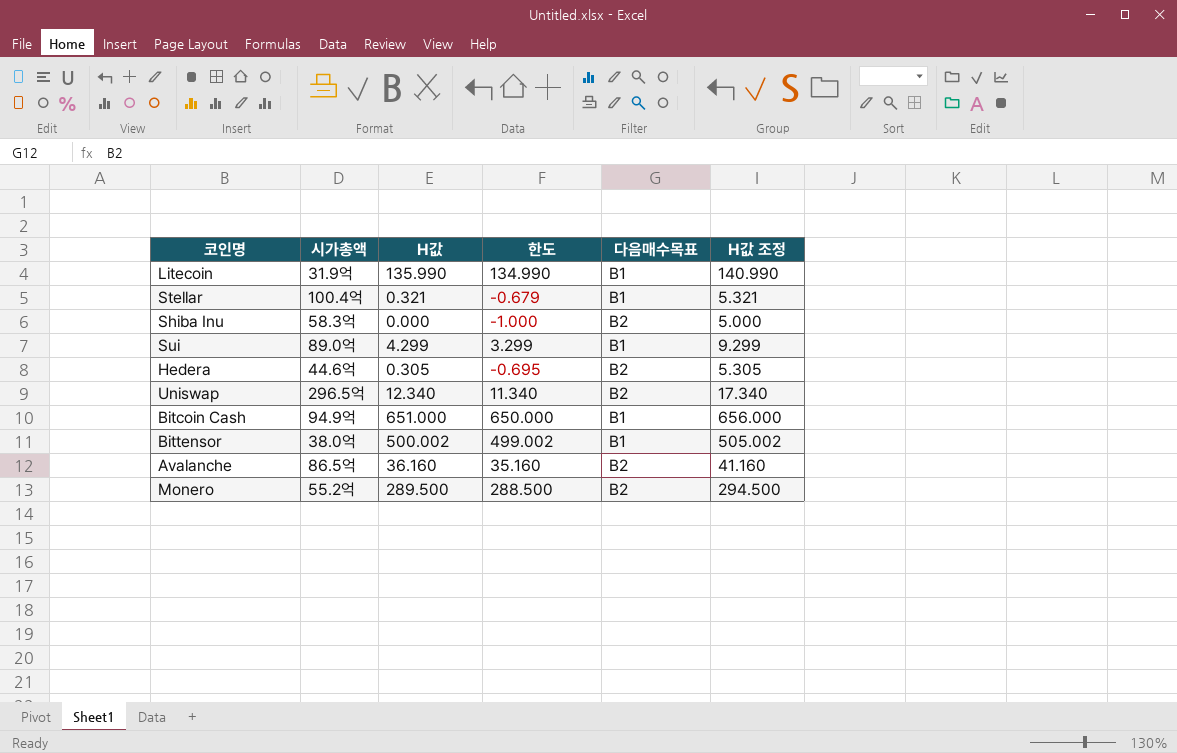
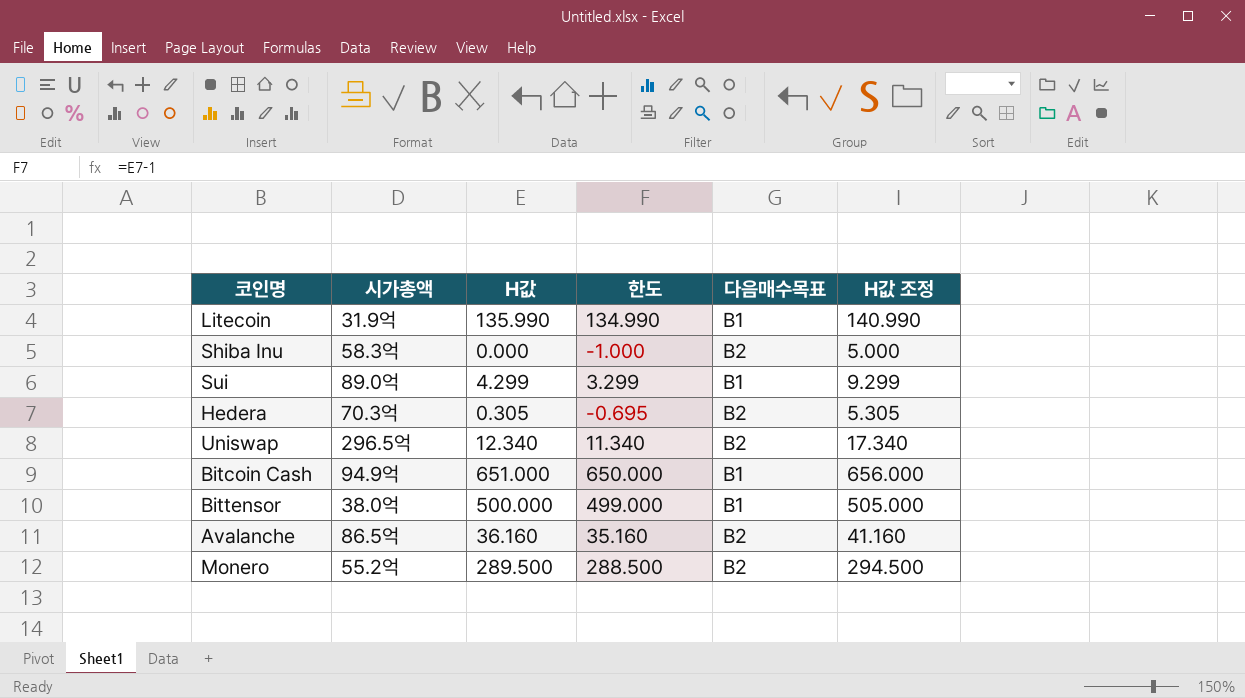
row Stellar: 100.4억 | 0.321 | -0.679 | B1 | 5.321 -> none
Hedera | 시가총액: 44.6억 -> 70.3억
Bittensor | H값: 500.002 -> 500.000
Bittensor | 한도: 499.002 -> 499.000
Bittensor | H값 조정: 505.002 -> 505.000

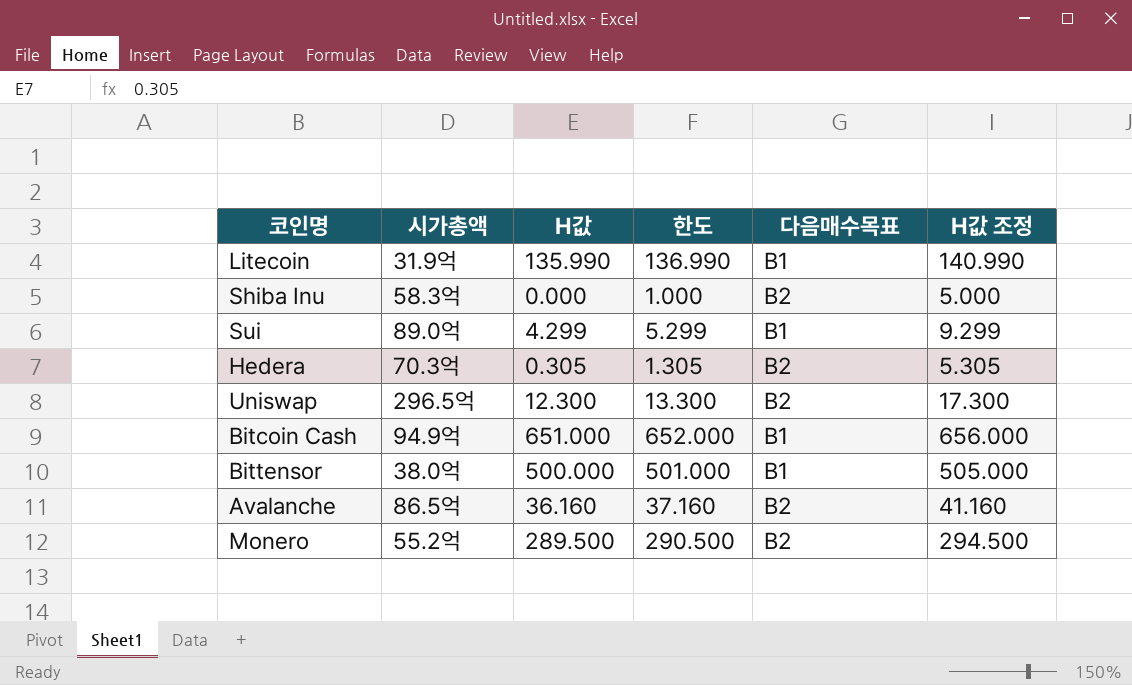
column 한도 | formula: [H값] - 1 -> [H값] + 1
Uniswap | H값: 12.340 -> 12.300
Uniswap | H값 조정: 17.340 -> 17.300

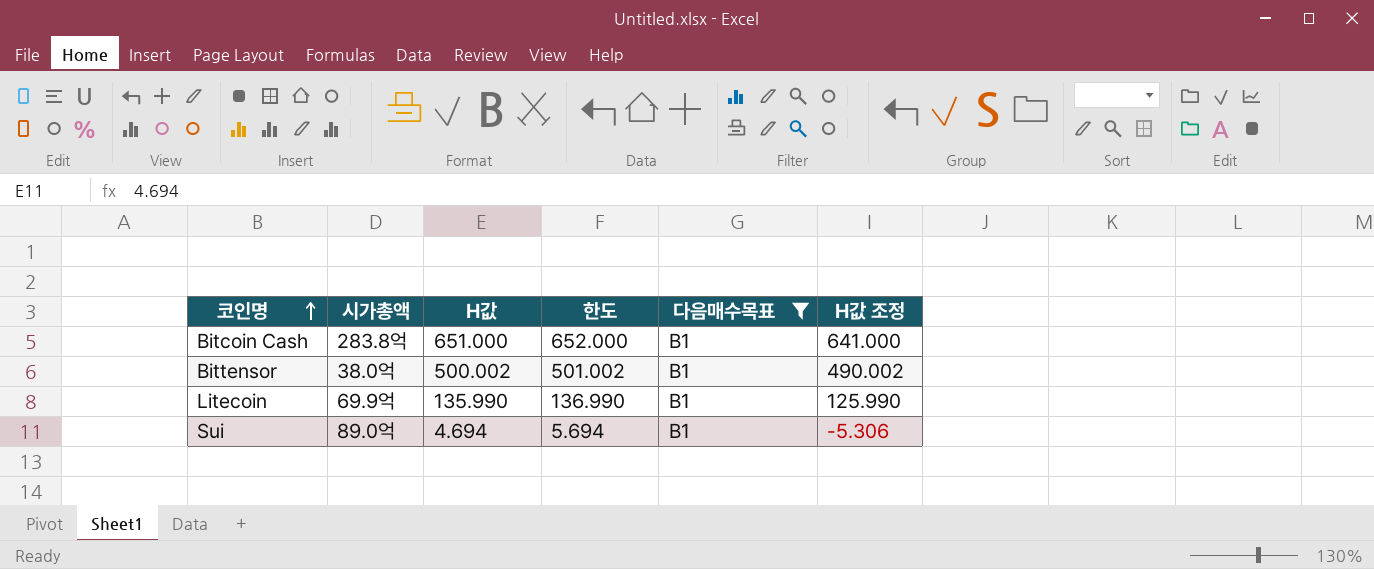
filter: none -> 다음매수목표 = B1
row order: none -> 코인명 ascending
column H값 조정 | formula: [H값] + 5 -> [H값] - 10
Bitcoin Cash | 시가총액: 94.9억 -> 283.8억
Bittensor | H값: 500.000 -> 500.002
Bittensor | 한도: 501.000 -> 501.002
Litecoin | 시가총액: 31.9억 -> 69.9억
Sui | H값: 4.299 -> 4.694
Sui | 한도: 5.299 -> 5.694

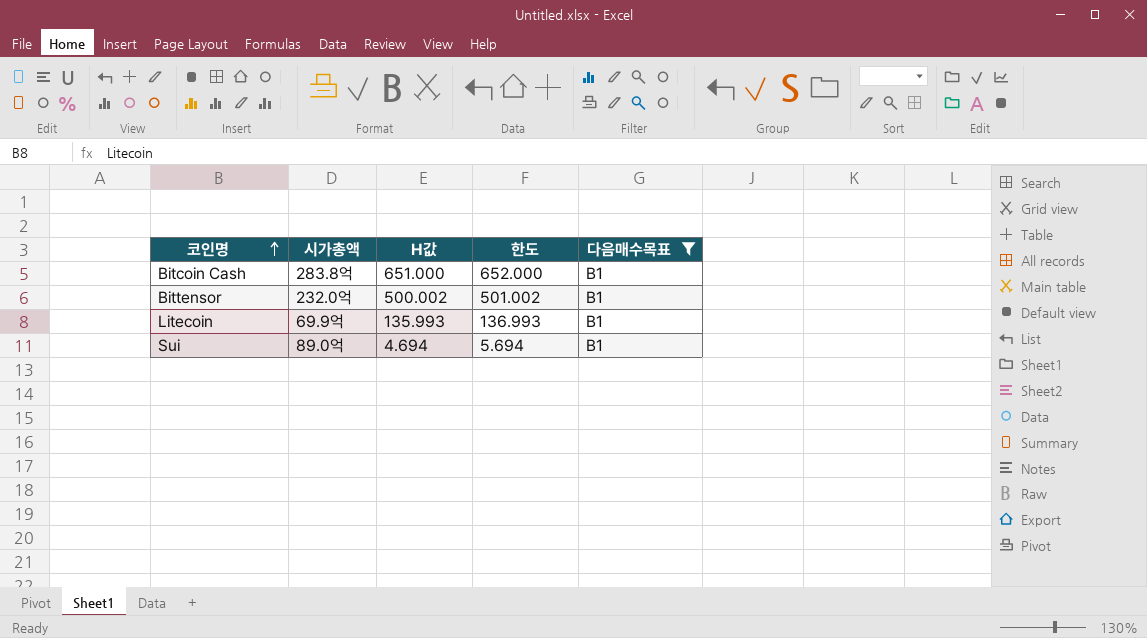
column H값 조정 | formula: [H값] - 10 -> none
Bittensor | 시가총액: 38.0억 -> 232.0억
Litecoin | H값: 135.990 -> 135.993
Litecoin | 한도: 136.990 -> 136.993

